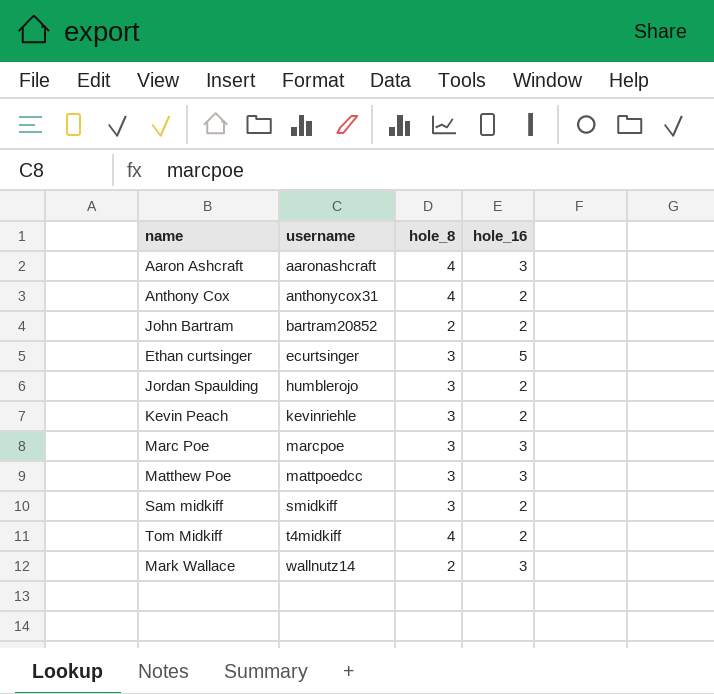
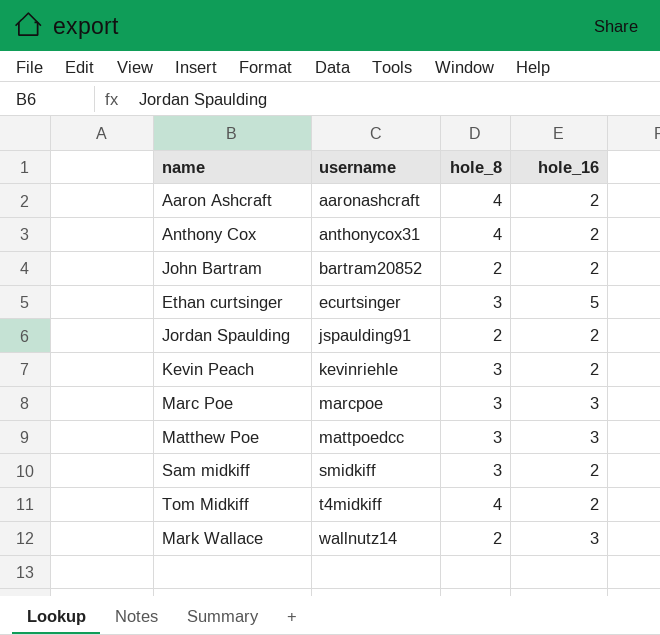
Aaron Ashcraft | hole_16: 3 -> 2
Jordan Spaulding | username: humblerojo -> jspaulding91
Jordan Spaulding | hole_8: 3 -> 2

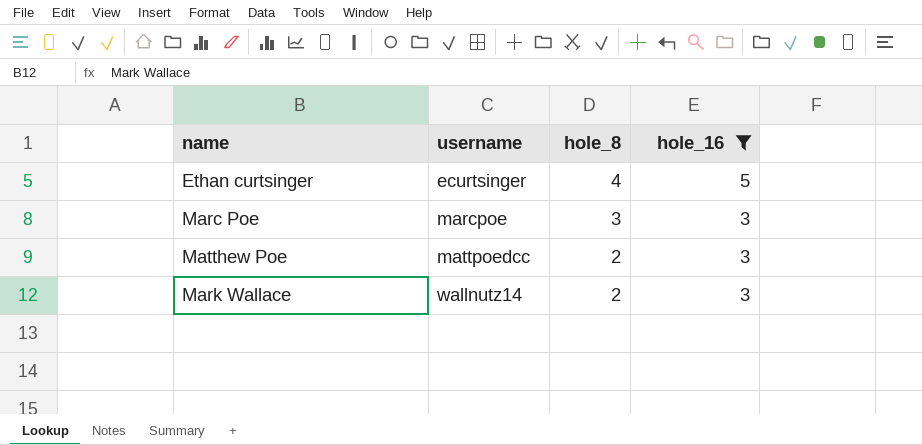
filter: none -> hole_16 != 2
Ethan curtsinger | hole_8: 3 -> 4
Matthew Poe | hole_8: 3 -> 2

